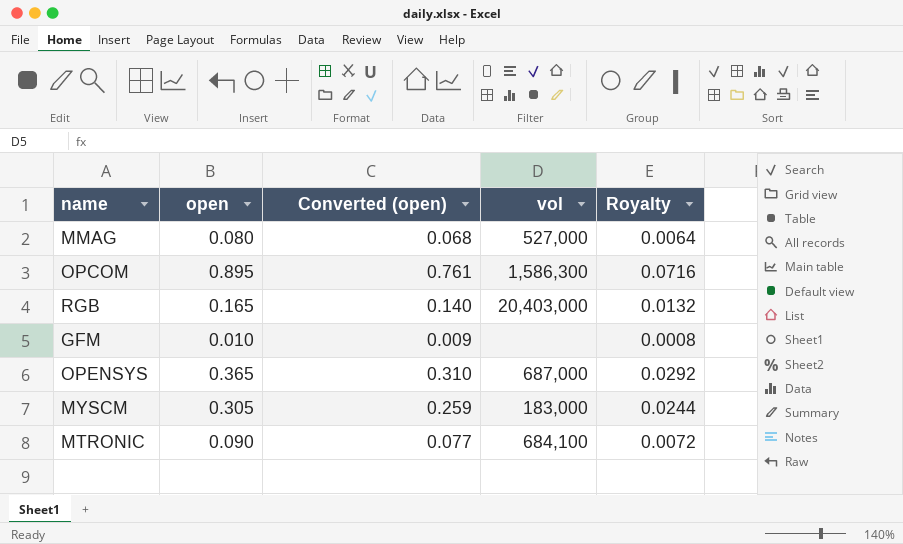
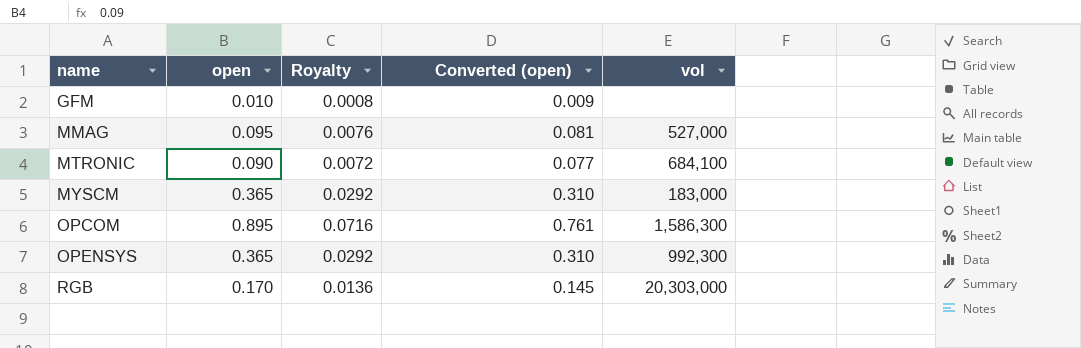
row order: none -> name ascending
column Royalty | position: 5 -> 3
MMAG | open: 0.080 -> 0.095
MMAG | Royalty: 0.0064 -> 0.0076
MMAG | Converted (open): 0.068 -> 0.081
MYSCM | open: 0.305 -> 0.365
MYSCM | Royalty: 0.0244 -> 0.0292
MYSCM | Converted (open): 0.259 -> 0.310
OPENSYS | vol: 687,000 -> 992,300
RGB | open: 0.165 -> 0.170
RGB | Royalty: 0.0132 -> 0.0136
RGB | Converted (open): 0.140 -> 0.145
RGB | vol: 20,403,000 -> 20,303,000

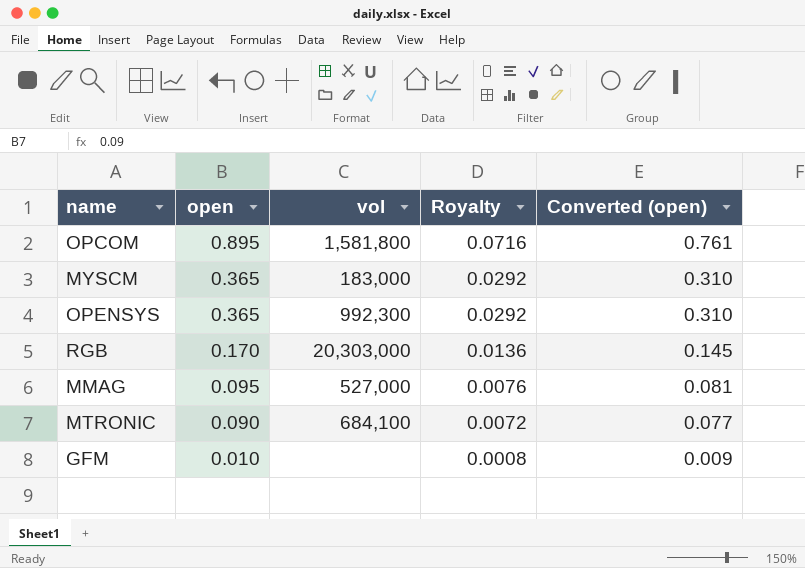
row order: name ascending -> open descending
column vol | position: 5 -> 3
OPCOM | vol: 1,586,300 -> 1,581,800

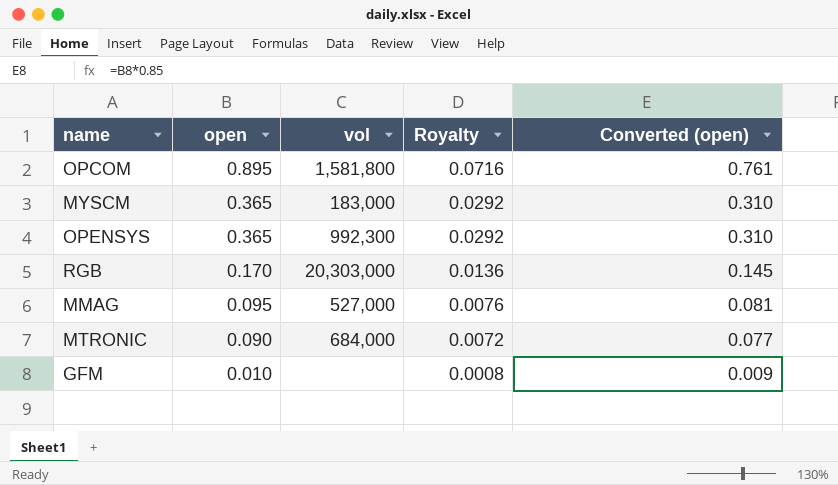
MTRONIC | vol: 684,100 -> 684,000

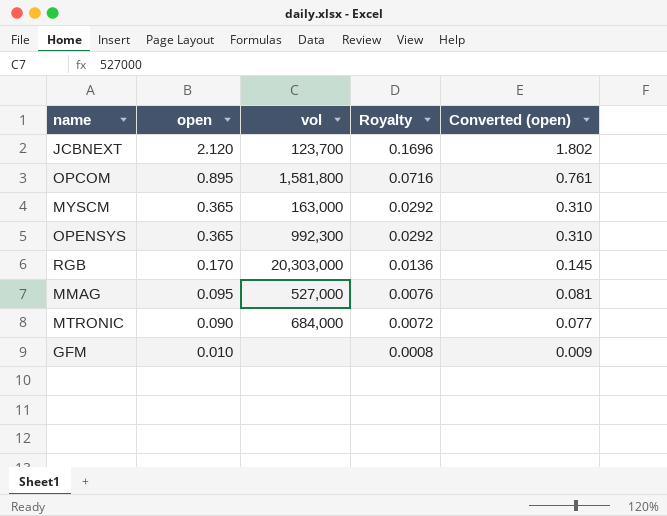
row JCBNEXT: none -> 2.120 | 123,700 | 0.1696 | 1.802
MYSCM | vol: 183,000 -> 163,000

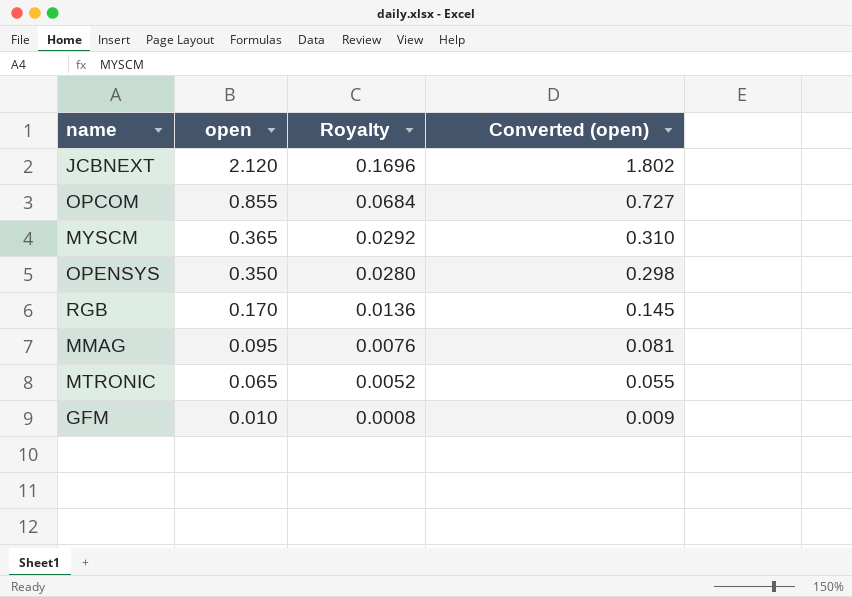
column vol | position: 3 -> none
OPCOM | open: 0.895 -> 0.855
OPCOM | Royalty: 0.0716 -> 0.0684
OPCOM | Converted (open): 0.761 -> 0.727
OPENSYS | open: 0.365 -> 0.350
OPENSYS | Royalty: 0.0292 -> 0.0280
OPENSYS | Converted (open): 0.310 -> 0.298
MTRONIC | open: 0.090 -> 0.065
MTRONIC | Royalty: 0.0072 -> 0.0052
MTRONIC | Converted (open): 0.077 -> 0.055

